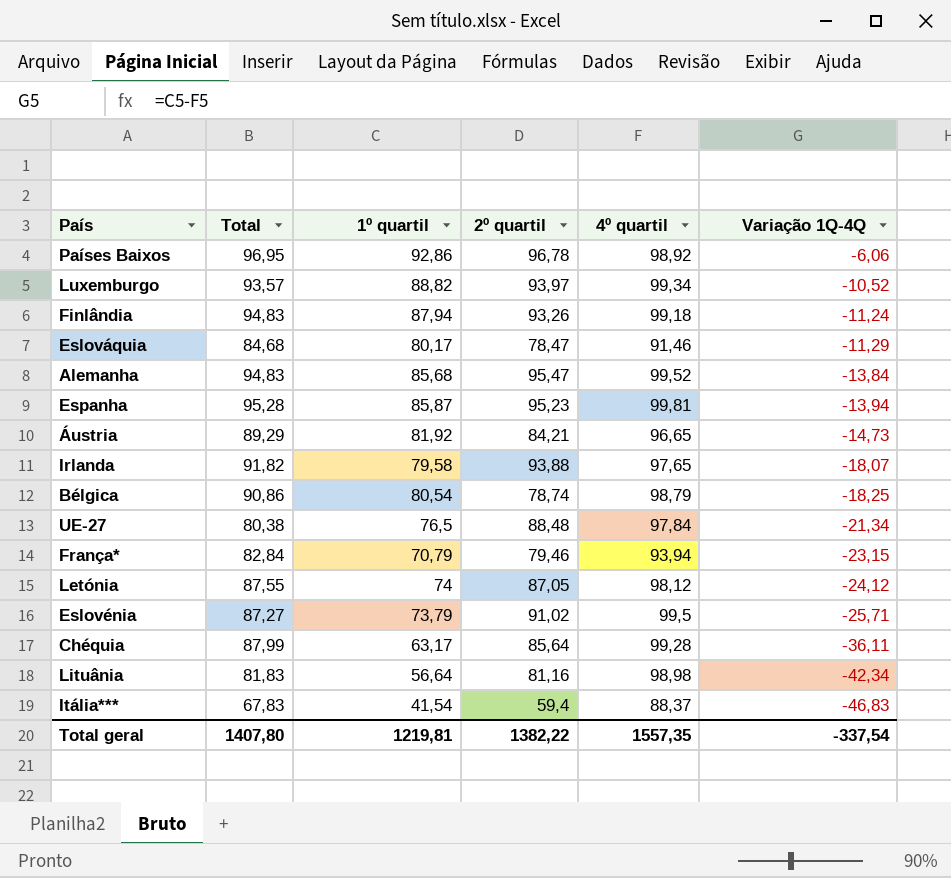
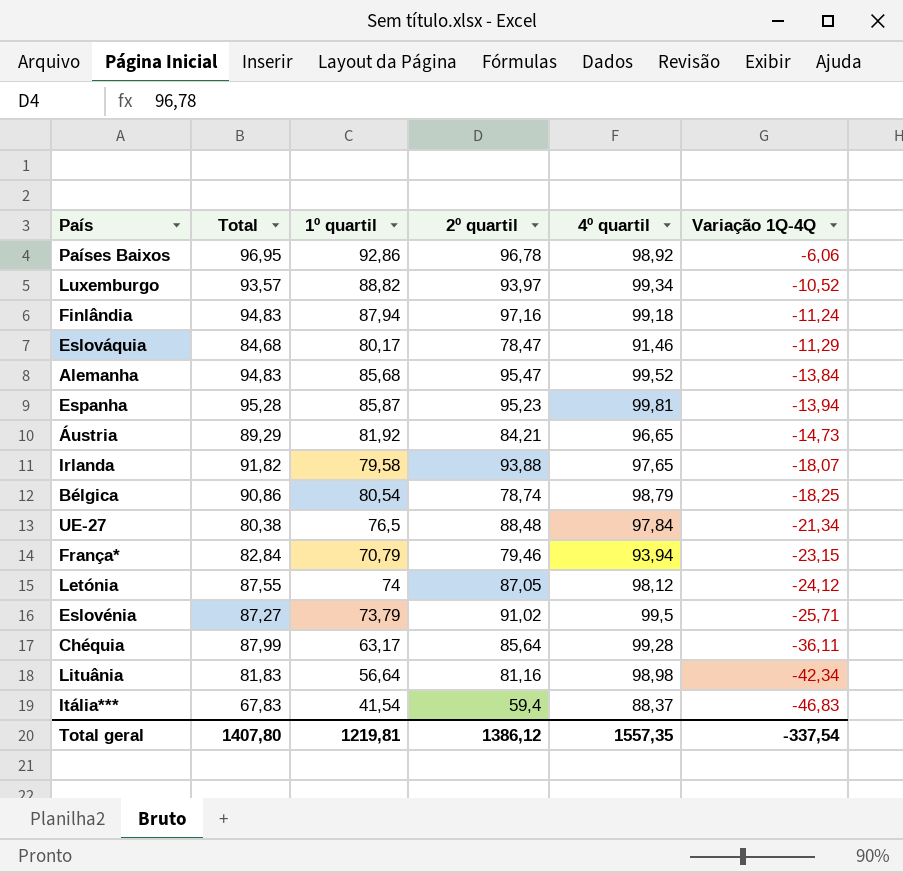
Finlândia | 2º quartil: 93,26 -> 97,16
Total geral | 2º quartil: 1382,22 -> 1386,12

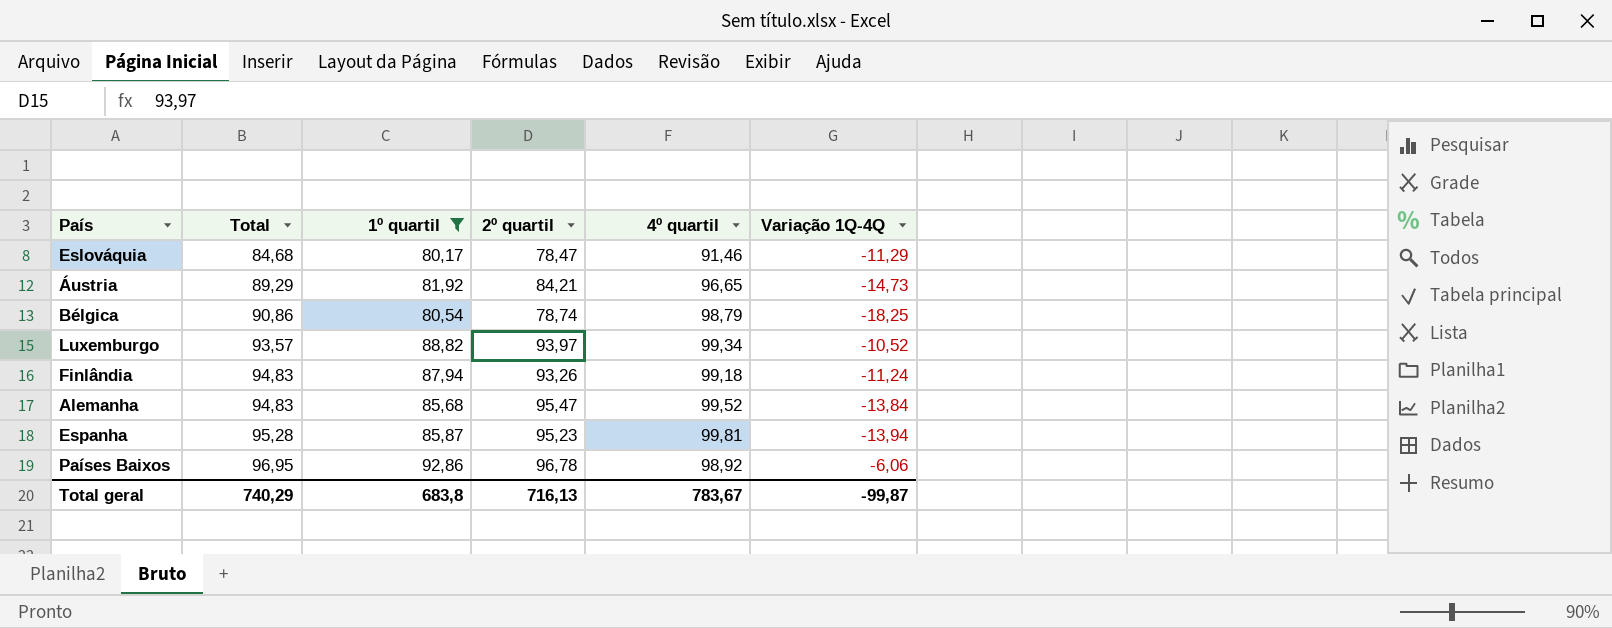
filter: none -> 1º quartil >= 80,17
row order: Variação 1Q-4Q descending -> Total ascending
Finlândia | 2º quartil: 97,16 -> 93,26
Total geral | Total: 1407,80 -> 740,29
Total geral | 1º quartil: 1219,81 -> 683,8
Total geral | 2º quartil: 1386,12 -> 716,13
Total geral | 4º quartil: 1557,35 -> 783,67
Total geral | Variação 1Q-4Q: -337,54 -> -99,87

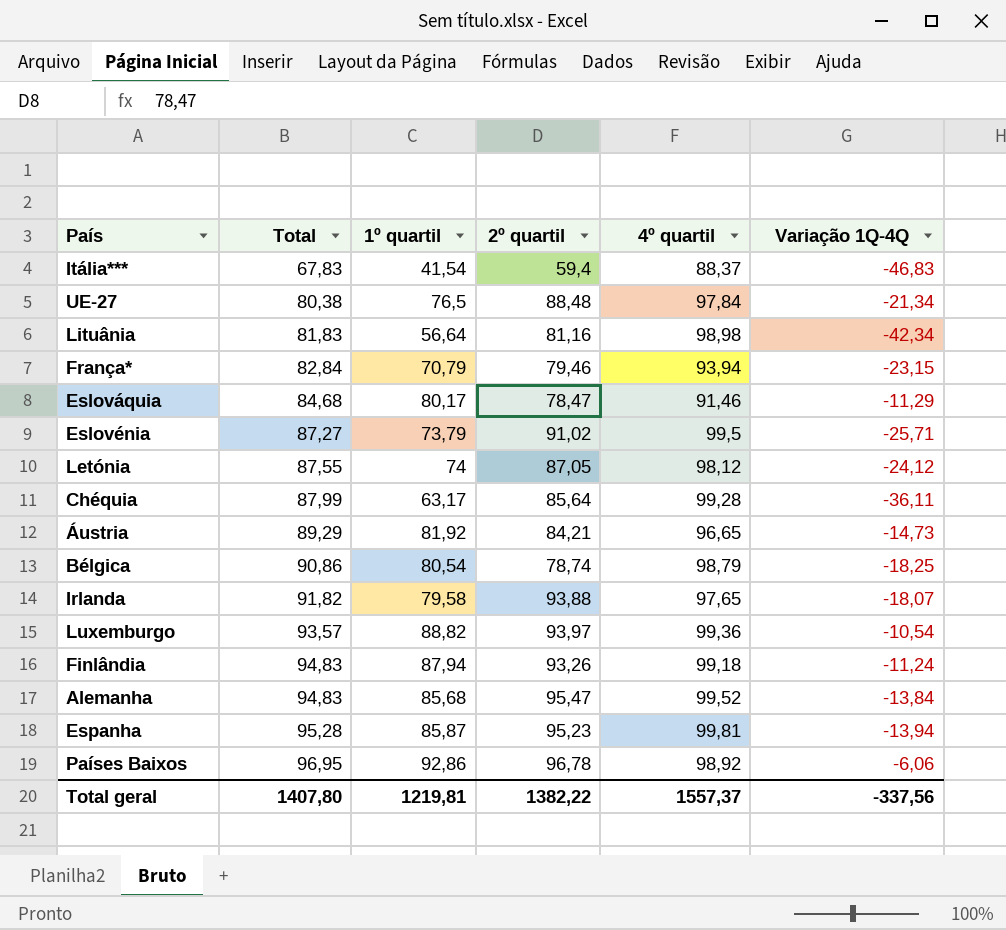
filter: 1º quartil >= 80,17 -> none
Luxemburgo | 4º quartil: 99,34 -> 99,36
Luxemburgo | Variação 1Q-4Q: -10,52 -> -10,54
Total geral | Total: 740,29 -> 1407,80
Total geral | 1º quartil: 683,8 -> 1219,81
Total geral | 2º quartil: 716,13 -> 1382,22
Total geral | 4º quartil: 783,67 -> 1557,37
Total geral | Variação 1Q-4Q: -99,87 -> -337,56

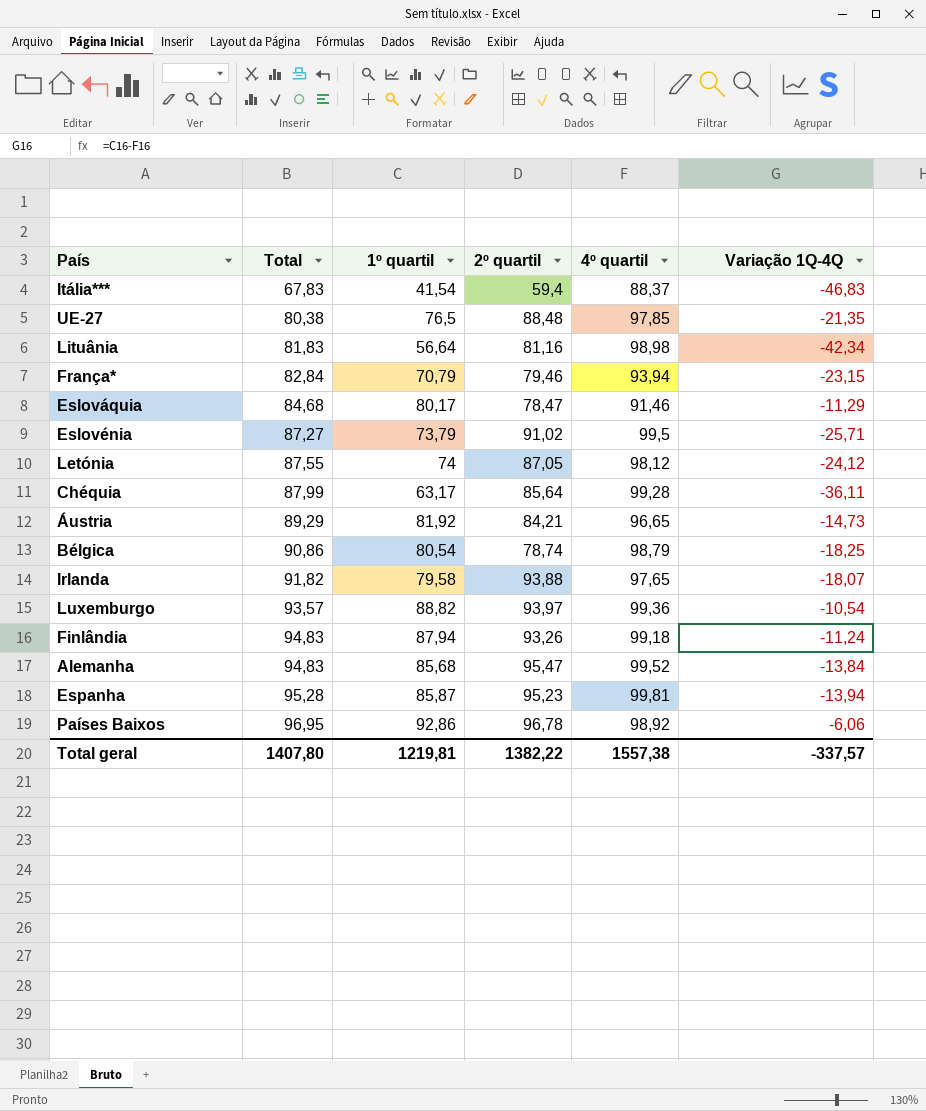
UE-27 | 4º quartil: 97,84 -> 97,85
UE-27 | Variação 1Q-4Q: -21,34 -> -21,35
Total geral | 4º quartil: 1557,37 -> 1557,38
Total geral | Variação 1Q-4Q: -337,56 -> -337,57

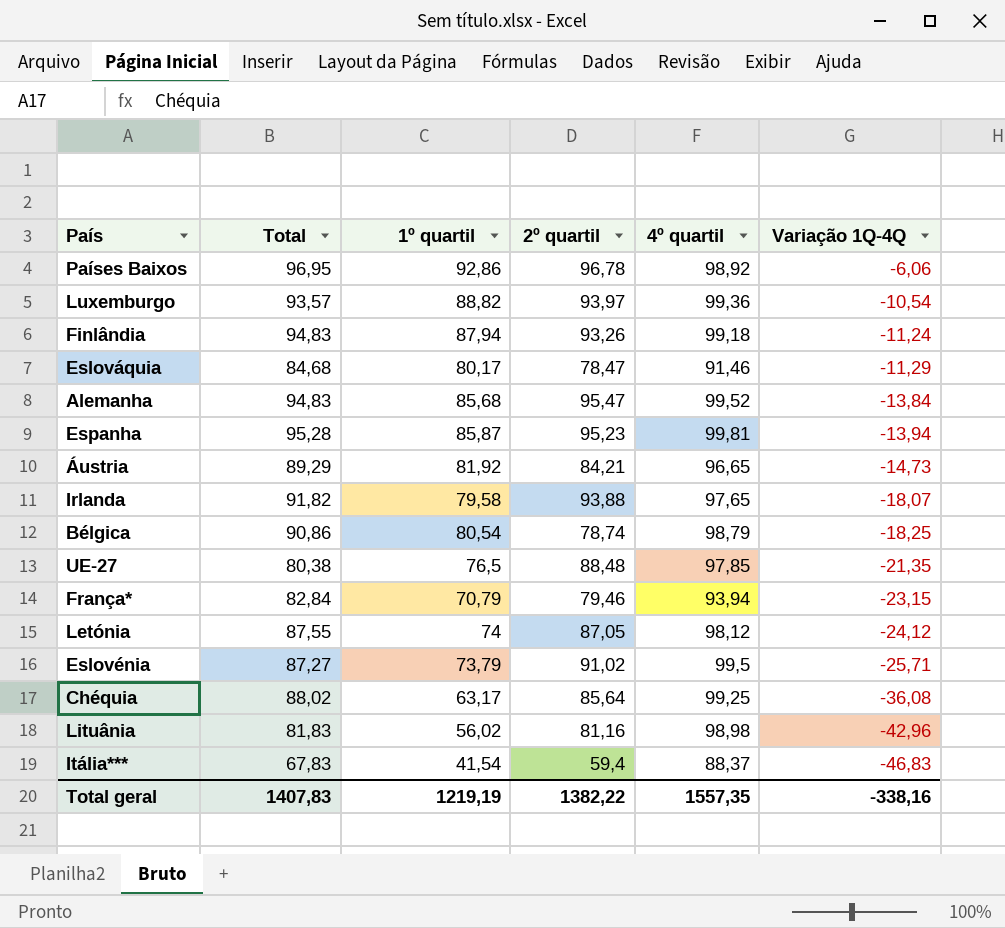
row order: Total ascending -> Variação 1Q-4Q descending
Chéquia | Total: 87,99 -> 88,02
Chéquia | 4º quartil: 99,28 -> 99,25
Chéquia | Variação 1Q-4Q: -36,11 -> -36,08
Lituânia | 1º quartil: 56,64 -> 56,02
Lituânia | Variação 1Q-4Q: -42,34 -> -42,96
Total geral | Total: 1407,80 -> 1407,83
Total geral | 1º quartil: 1219,81 -> 1219,19
Total geral | 4º quartil: 1557,38 -> 1557,35
Total geral | Variação 1Q-4Q: -337,57 -> -338,16

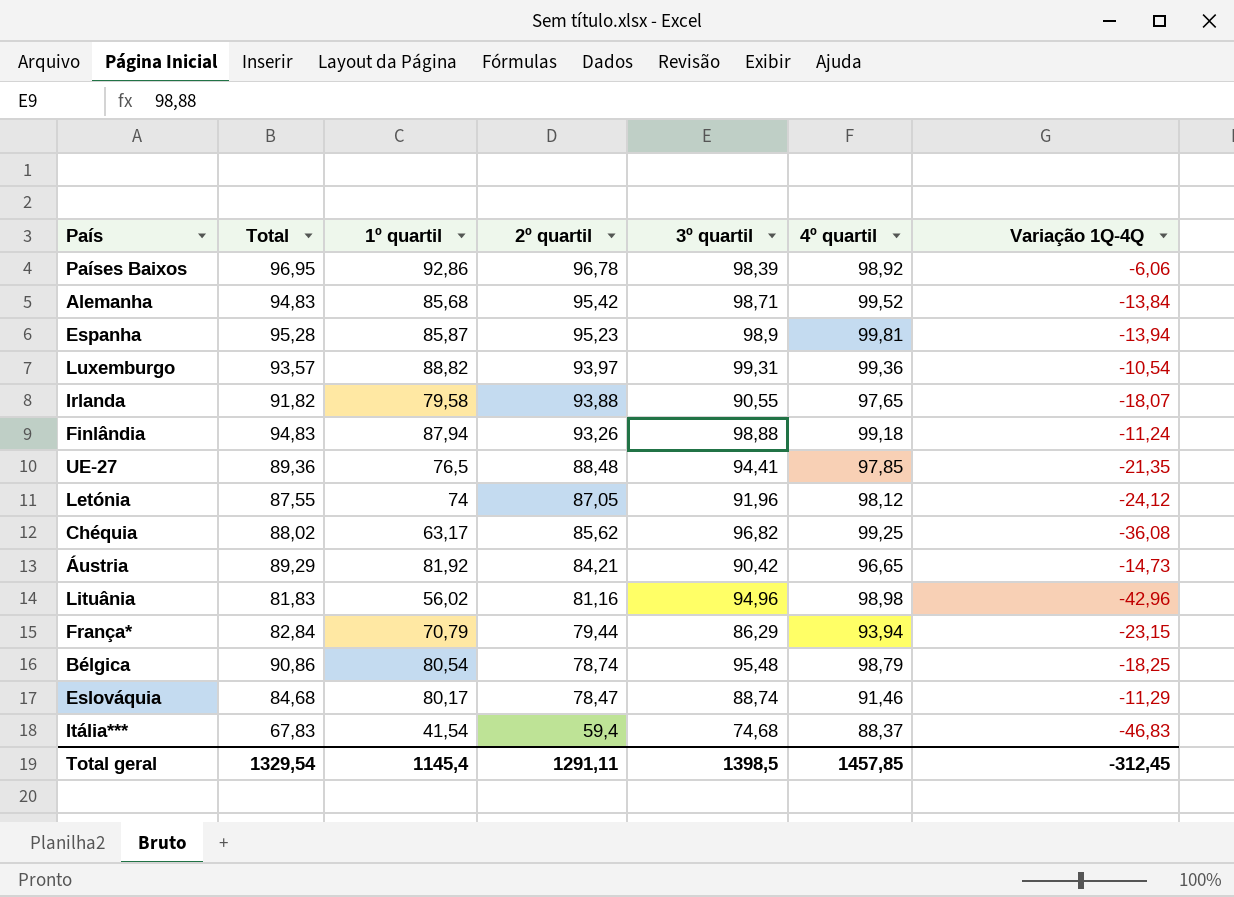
row order: Variação 1Q-4Q descending -> 2º quartil descending
column 3º quartil | position: none -> 5
row Eslovénia: 87,27 | 73,79 | 91,02 | 99,5 | -25,71 -> none
Alemanha | 2º quartil: 95,47 -> 95,42
UE-27 | Total: 80,38 -> 89,36
Chéquia | 2º quartil: 85,64 -> 85,62
França* | 2º quartil: 79,46 -> 79,44
Total geral | Total: 1407,83 -> 1329,54
Total geral | 1º quartil: 1219,19 -> 1145,4
Total geral | 2º quartil: 1382,22 -> 1291,11
Total geral | 4º quartil: 1557,35 -> 1457,85
Total geral | Variação 1Q-4Q: -338,16 -> -312,45

